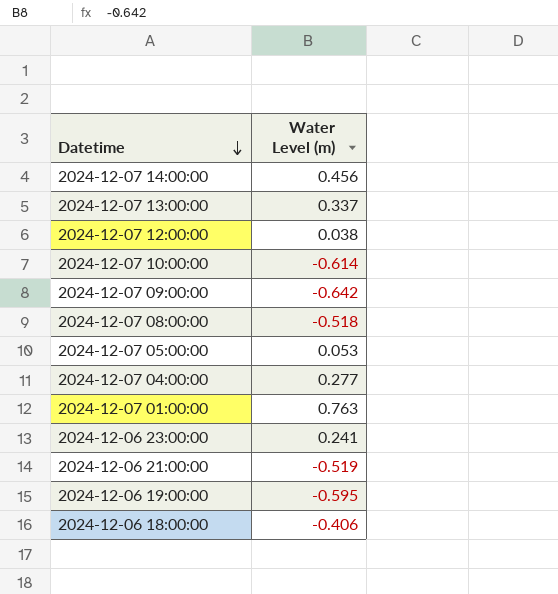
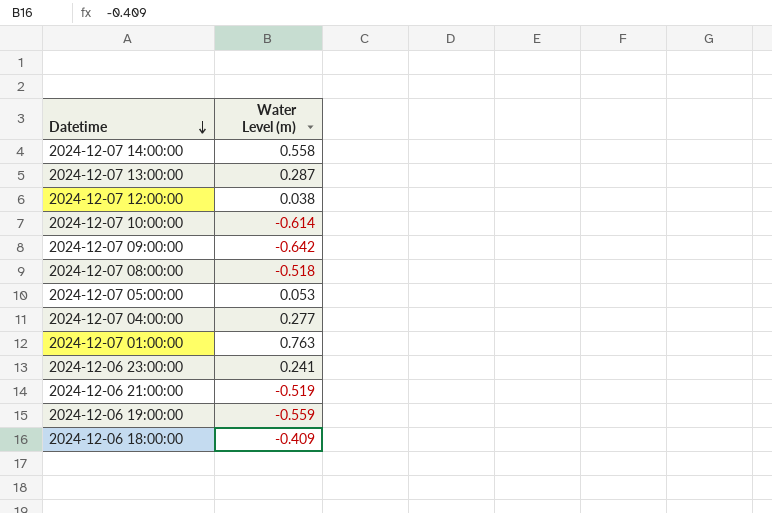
2024-12-07 14:00:00 | Water Level (m): 0.456 -> 0.558
2024-12-07 13:00:00 | Water Level (m): 0.337 -> 0.287
2024-12-06 19:00:00 | Water Level (m): -0.595 -> -0.559
2024-12-06 18:00:00 | Water Level (m): -0.406 -> -0.409

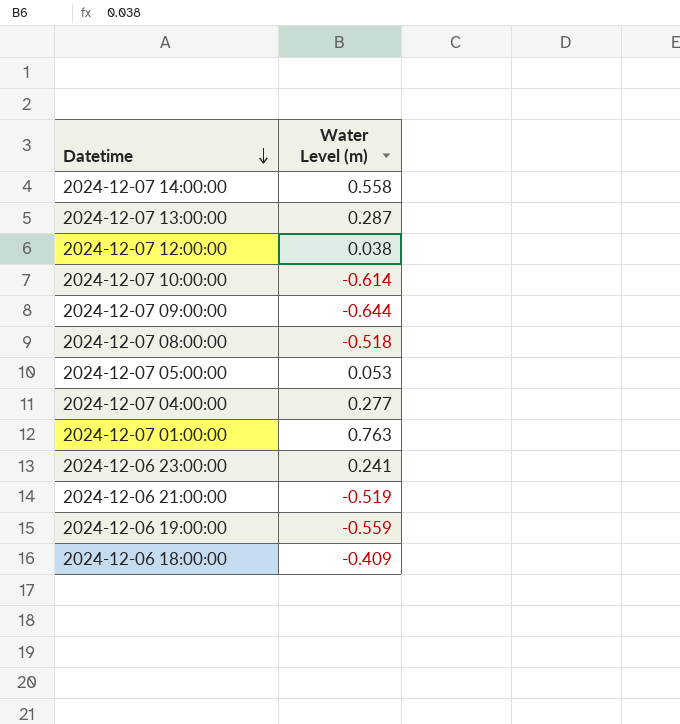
2024-12-07 09:00:00 | Water Level (m): -0.642 -> -0.644

